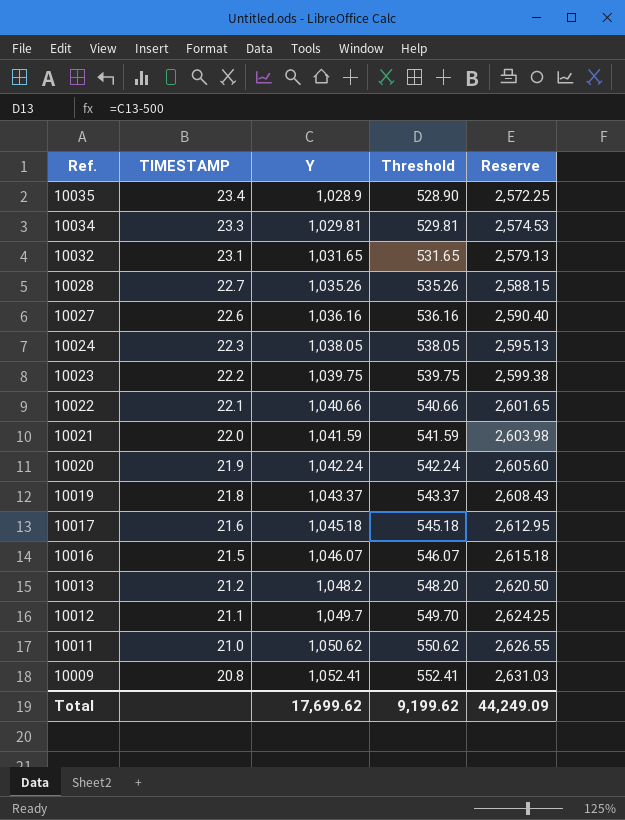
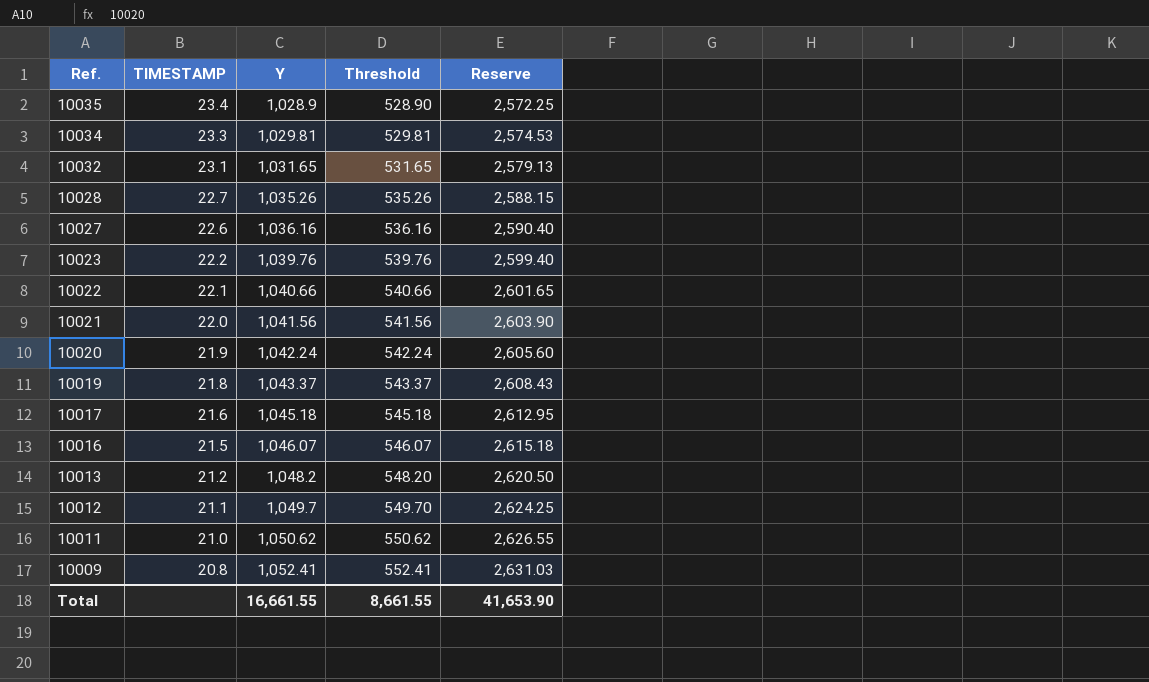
row 10024: 22.3 | 1,038.05 | 538.05 | 2,595.13 -> none
10023 | Y: 1,039.75 -> 1,039.76
10023 | Threshold: 539.75 -> 539.76
10023 | Reserve: 2,599.38 -> 2,599.40
10021 | Y: 1,041.59 -> 1,041.56
10021 | Threshold: 541.59 -> 541.56
10021 | Reserve: 2,603.98 -> 2,603.90
Total | Y: 17,699.62 -> 16,661.55
Total | Threshold: 9,199.62 -> 8,661.55
Total | Reserve: 44,249.09 -> 41,653.90

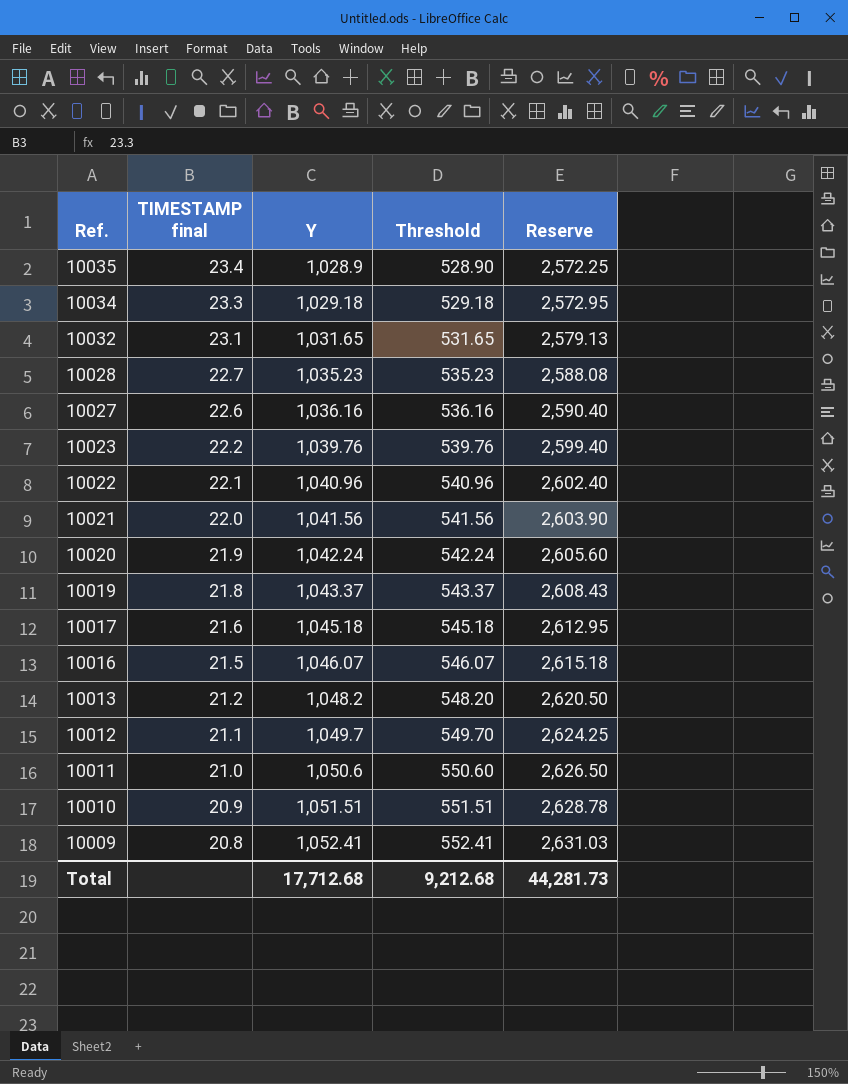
column name: TIMESTAMP -> TIMESTAMP final
10034 | Y: 1,029.81 -> 1,029.18
10034 | Threshold: 529.81 -> 529.18
10034 | Reserve: 2,574.53 -> 2,572.95
10028 | Y: 1,035.26 -> 1,035.23
10028 | Threshold: 535.26 -> 535.23
10028 | Reserve: 2,588.15 -> 2,588.08
10022 | Y: 1,040.66 -> 1,040.96
10022 | Threshold: 540.66 -> 540.96
10022 | Reserve: 2,601.65 -> 2,602.40
10011 | Y: 1,050.62 -> 1,050.6
10011 | Threshold: 550.62 -> 550.60
10011 | Reserve: 2,626.55 -> 2,626.50
row 10010: none -> 20.9 | 1,051.51 | 551.51 | 2,628.78
Total | Y: 16,661.55 -> 17,712.68
Total | Threshold: 8,661.55 -> 9,212.68
Total | Reserve: 41,653.90 -> 44,281.73

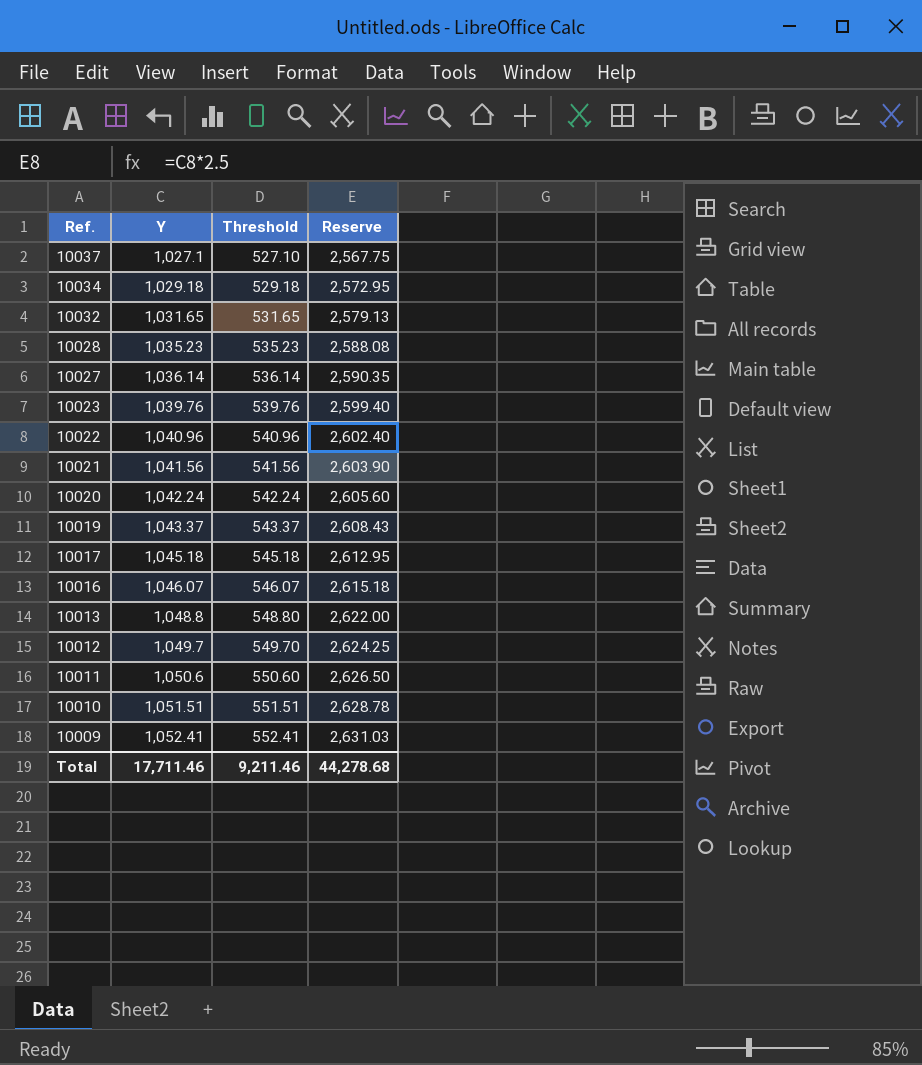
column TIMESTAMP final | position: 2 -> none
row 10035: 23.4 | 1,028.9 | 528.90 | 2,572.25 -> none
row 10037: none -> 1,027.1 | 527.10 | 2,567.75
10027 | Y: 1,036.16 -> 1,036.14
10027 | Threshold: 536.16 -> 536.14
10027 | Reserve: 2,590.40 -> 2,590.35
10013 | Y: 1,048.2 -> 1,048.8
10013 | Threshold: 548.20 -> 548.80
10013 | Reserve: 2,620.50 -> 2,622.00
Total | Y: 17,712.68 -> 17,711.46
Total | Threshold: 9,212.68 -> 9,211.46
Total | Reserve: 44,281.73 -> 44,278.68

